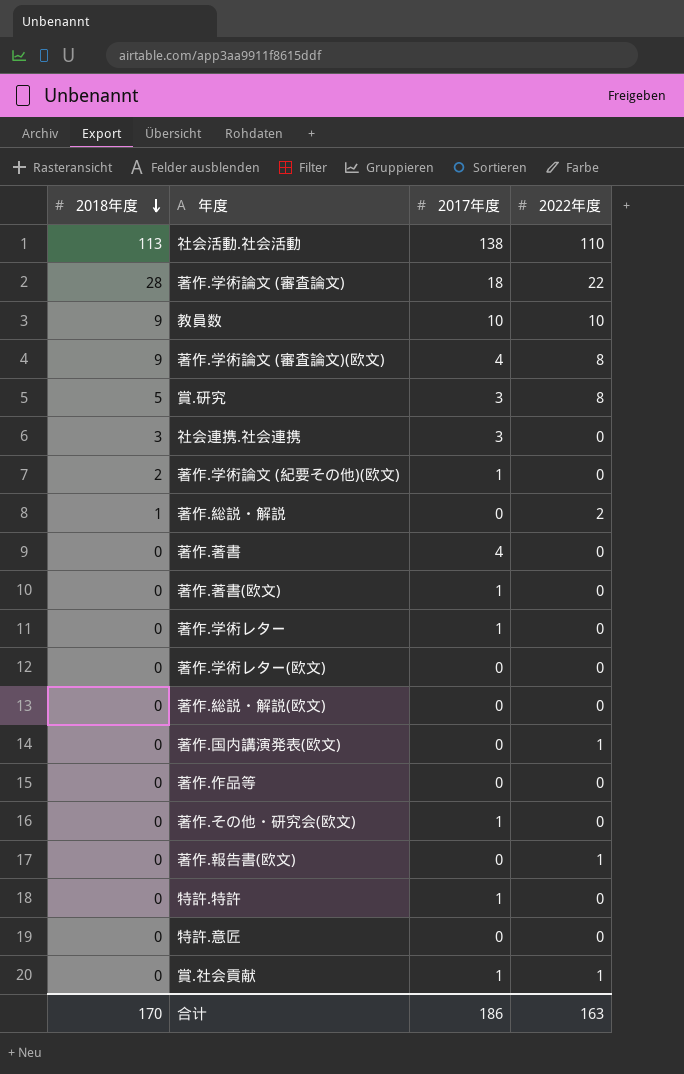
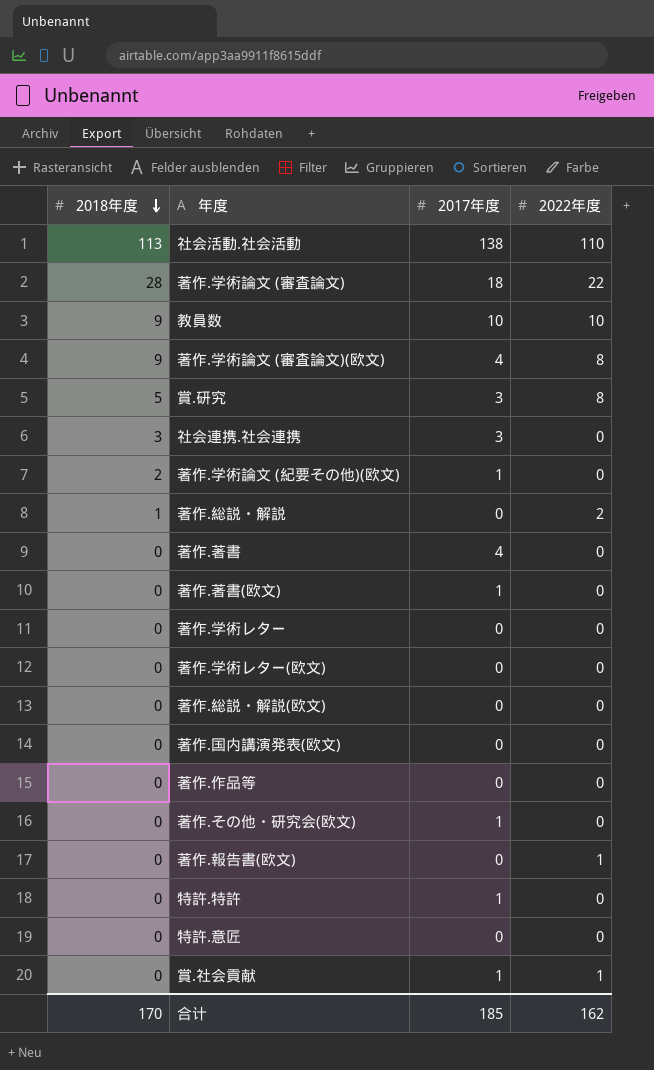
著作.学術レター | 2017年度: 1 -> 0
著作.国内講演発表(欧文) | 2022年度: 1 -> 0
合计 | 2017年度: 186 -> 185
合计 | 2022年度: 163 -> 162

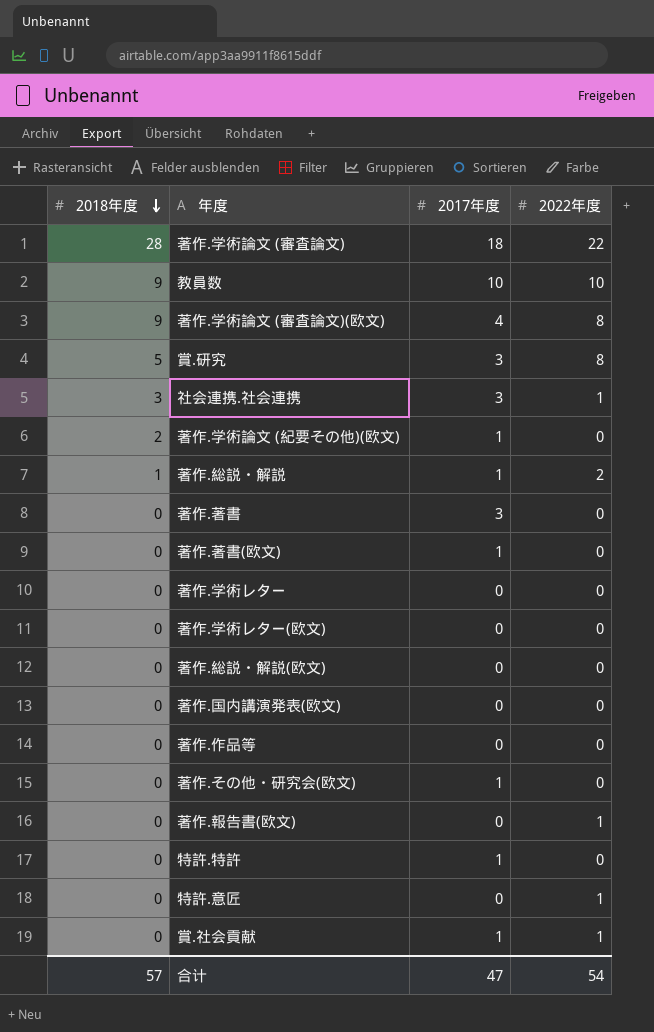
row 社会活動.社会活動: 113 | 138 | 110 -> none
社会連携.社会連携 | 2022年度: 0 -> 1
著作.総説・解説 | 2017年度: 0 -> 1
著作.著書 | 2017年度: 4 -> 3
特許.意匠 | 2022年度: 0 -> 1
合计 | 2018年度: 170 -> 57
合计 | 2017年度: 185 -> 47
合计 | 2022年度: 162 -> 54

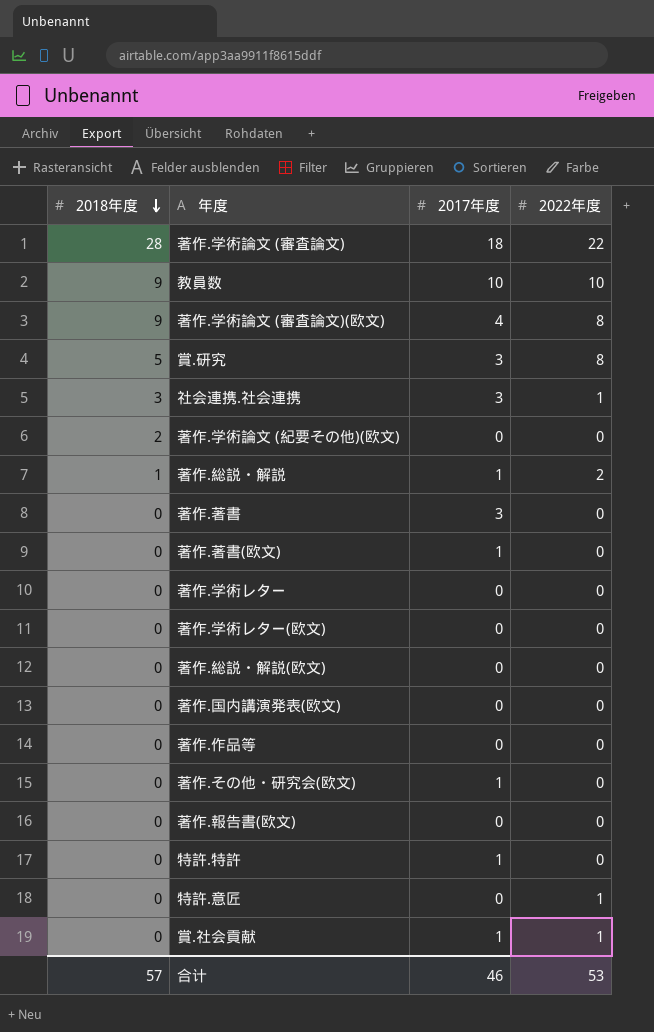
著作.学術論文 (紀要その他)(欧文) | 2017年度: 1 -> 0
著作.報告書(欧文) | 2022年度: 1 -> 0
合计 | 2017年度: 47 -> 46
合计 | 2022年度: 54 -> 53

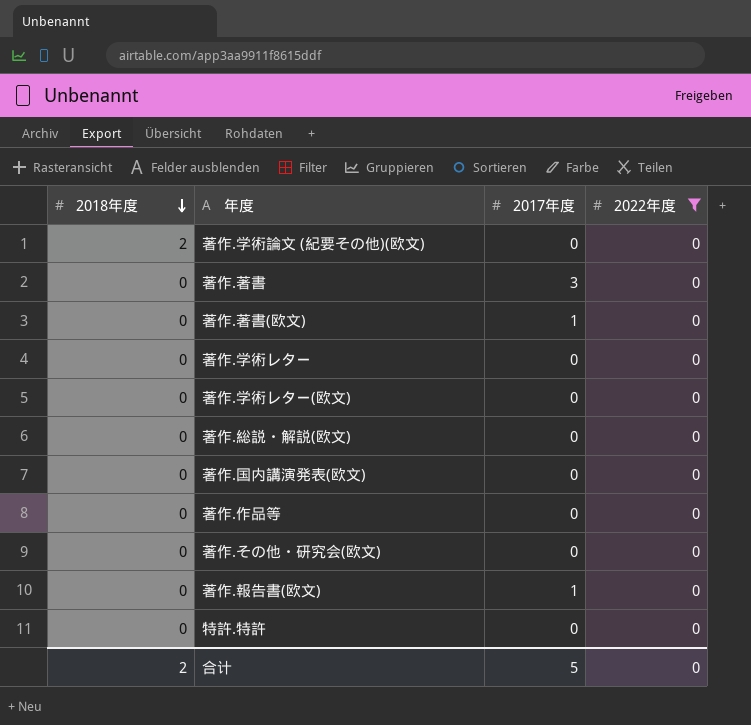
filter: none -> 2022年度 = 0
著作.その他・研究会(欧文) | 2017年度: 1 -> 0
著作.報告書(欧文) | 2017年度: 0 -> 1
特許.特許 | 2017年度: 1 -> 0
合计 | 2018年度: 57 -> 2
合计 | 2017年度: 46 -> 5
合计 | 2022年度: 53 -> 0

